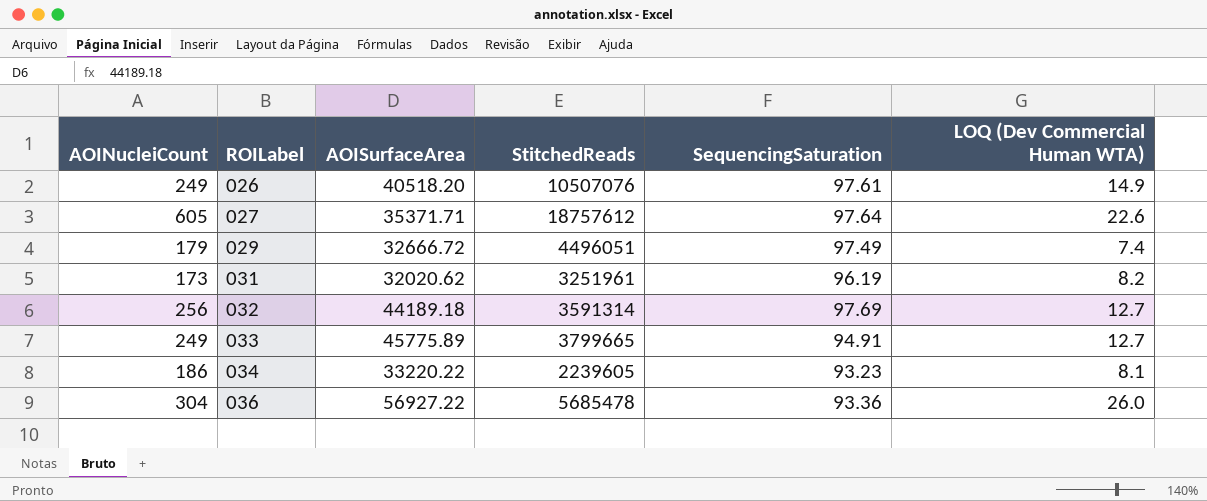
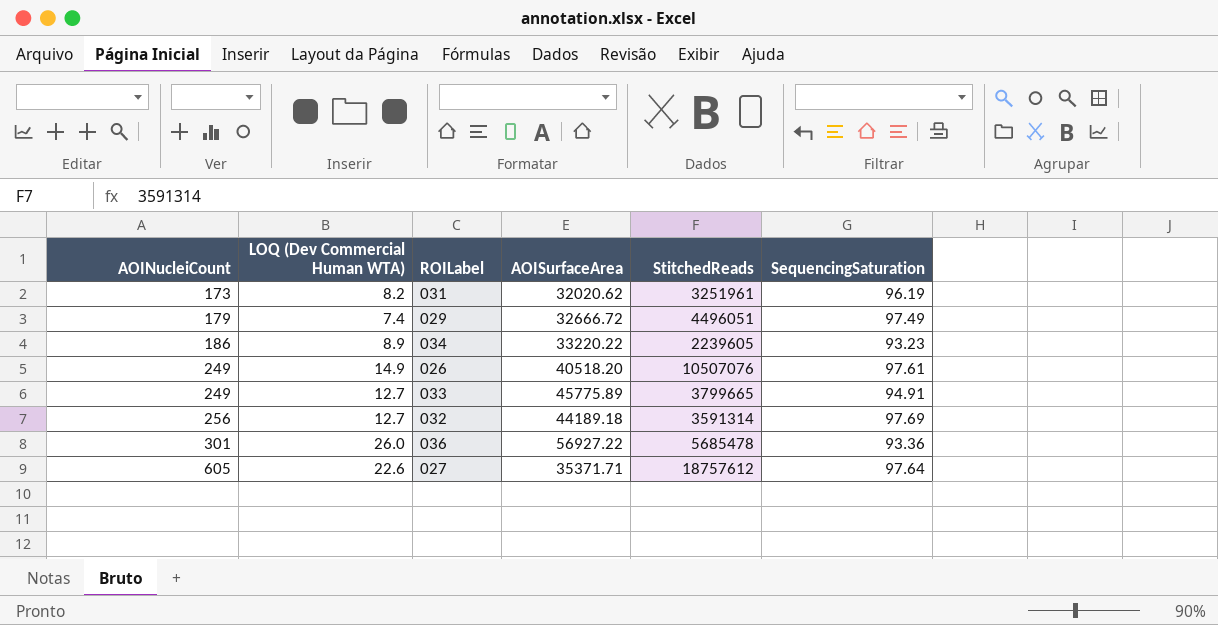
row order: ROILabel ascending -> AOINucleiCount ascending
column LOQ (Dev Commercial Human WTA) | position: 6 -> 2
034 | LOQ (Dev Commercial Human WTA): 8.1 -> 8.9
036 | AOINucleiCount: 304 -> 301

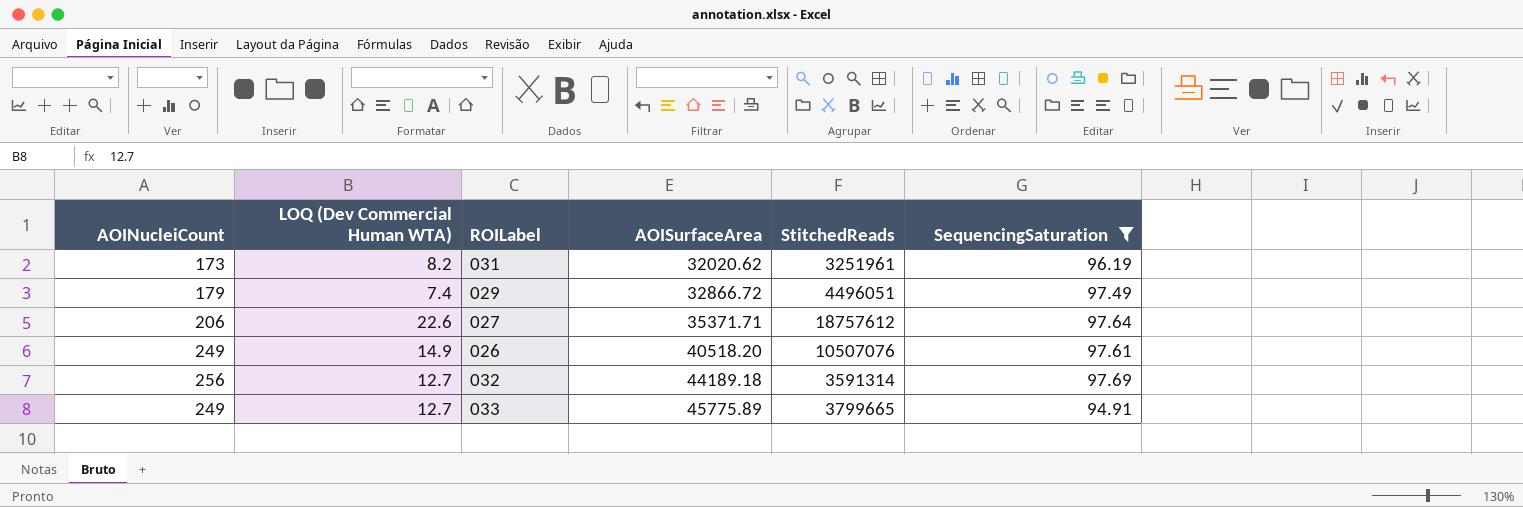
filter: none -> SequencingSaturation >= 94.91
row order: AOINucleiCount ascending -> AOISurfaceArea ascending
029 | AOISurfaceArea: 32666.72 -> 32866.72
027 | AOINucleiCount: 605 -> 206

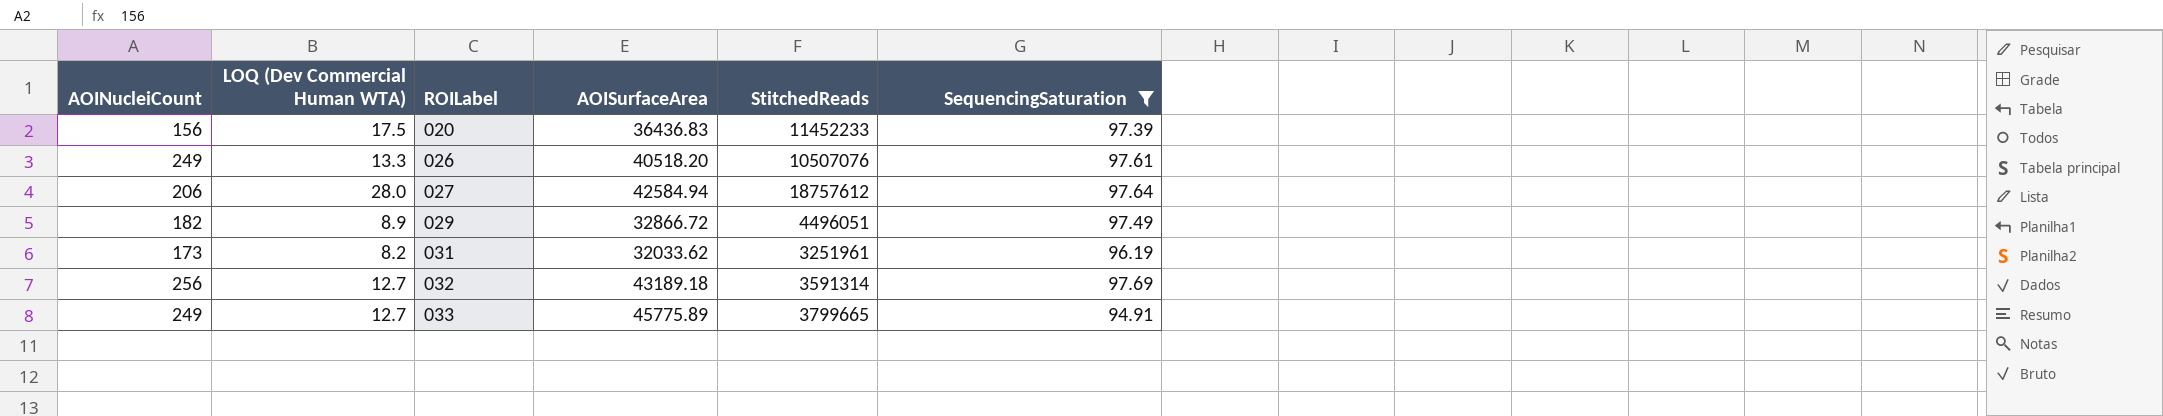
row order: AOISurfaceArea ascending -> ROILabel ascending
row 020: none -> 156 | 17.5 | 36436.83 | 11452233 | 97.39
026 | LOQ (Dev Commercial Human WTA): 14.9 -> 13.3
027 | LOQ (Dev Commercial Human WTA): 22.6 -> 28.0
027 | AOISurfaceArea: 35371.71 -> 42584.94
029 | AOINucleiCount: 179 -> 182
029 | LOQ (Dev Commercial Human WTA): 7.4 -> 8.9
031 | AOISurfaceArea: 32020.62 -> 32033.62
032 | AOISurfaceArea: 44189.18 -> 43189.18

